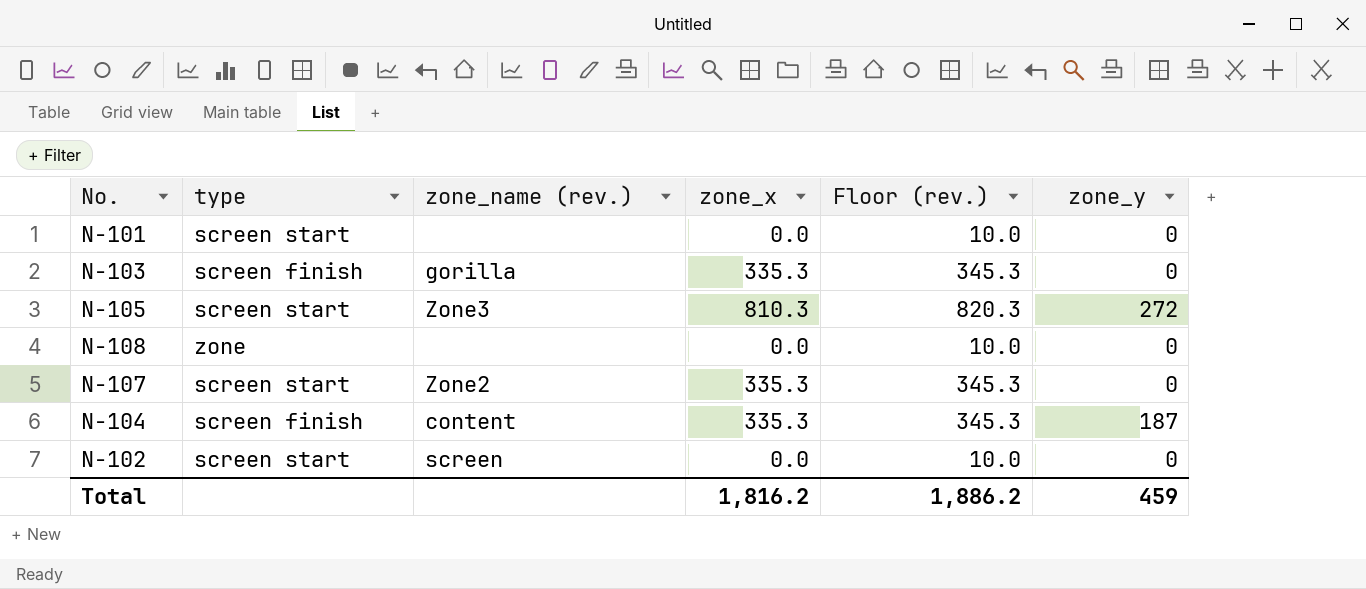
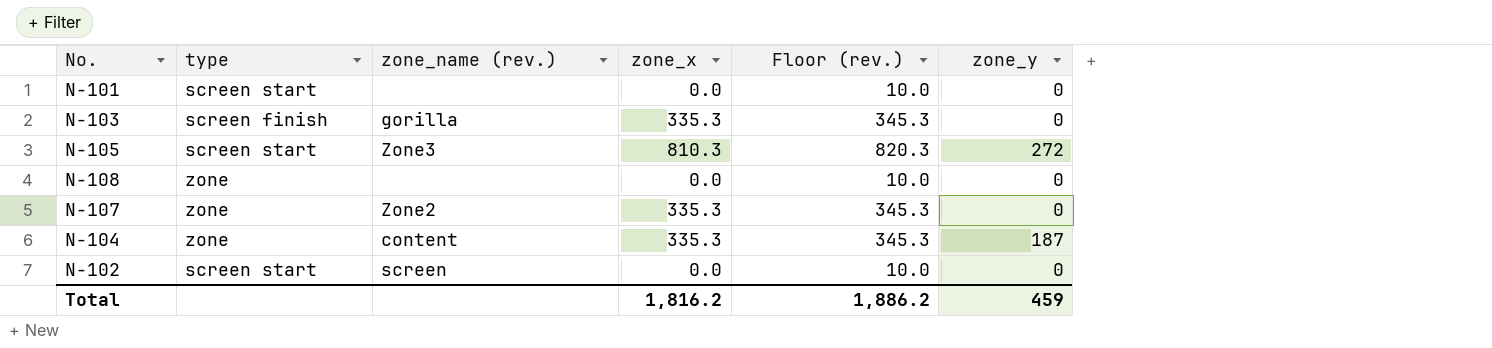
N-107 | type: screen start -> zone
N-104 | type: screen finish -> zone

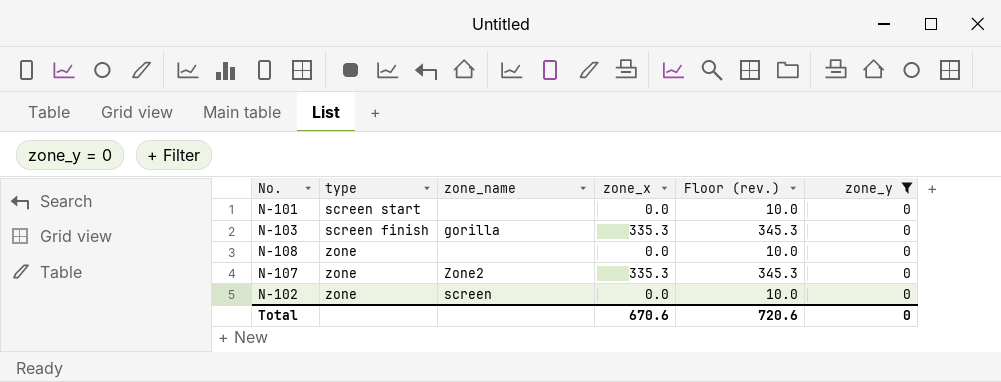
filter: none -> zone_y = 0
column name: zone_name (rev.) -> zone_name
N-102 | type: screen start -> zone
Total | zone_x: 1,816.2 -> 670.6
Total | Floor (rev.): 1,886.2 -> 720.6
Total | zone_y: 459 -> 0

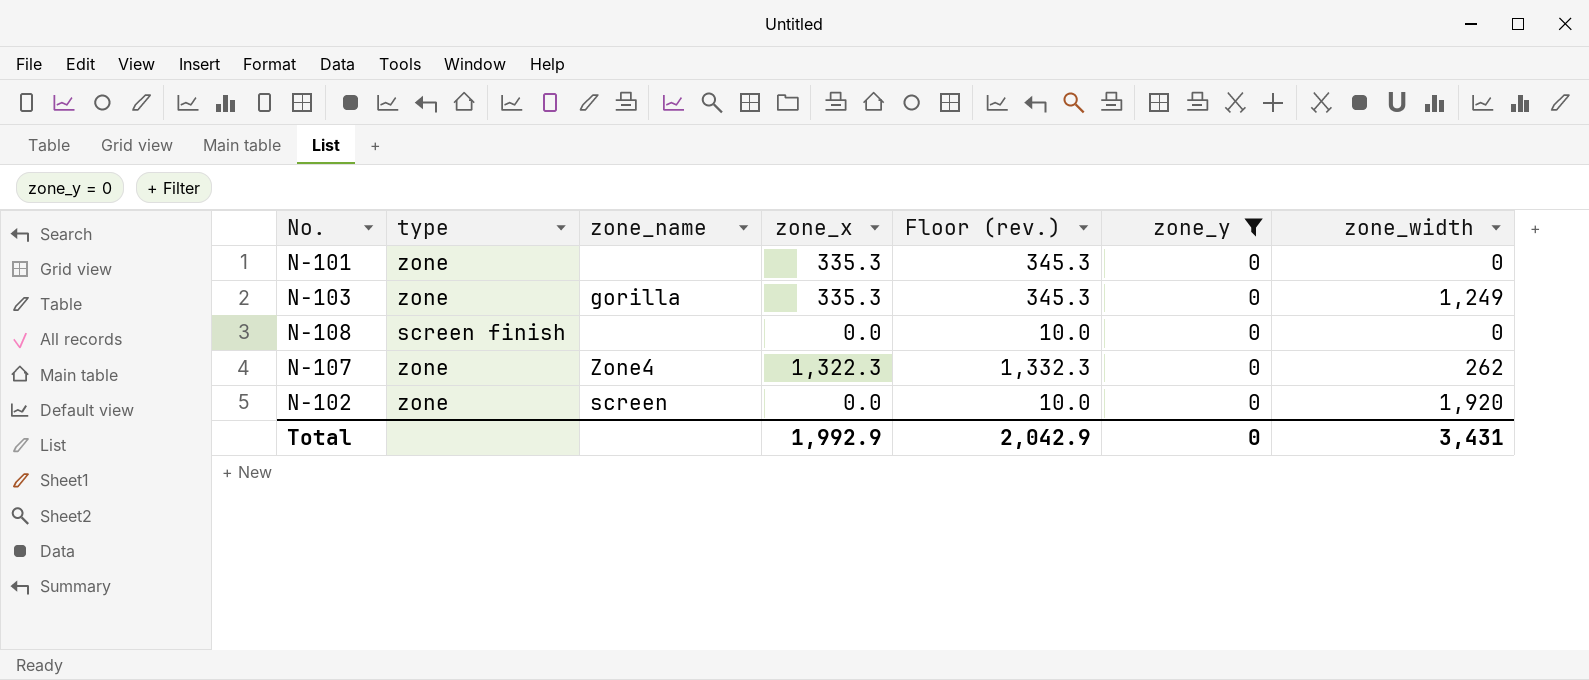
column zone_width | position: none -> 7
N-101 | type: screen start -> zone
N-101 | zone_x: 0.0 -> 335.3
N-101 | Floor (rev.): 10.0 -> 345.3
N-103 | type: screen finish -> zone
N-108 | type: zone -> screen finish
N-107 | zone_name: Zone2 -> Zone4
N-107 | zone_x: 335.3 -> 1,322.3
N-107 | Floor (rev.): 345.3 -> 1,332.3
Total | zone_x: 670.6 -> 1,992.9
Total | Floor (rev.): 720.6 -> 2,042.9

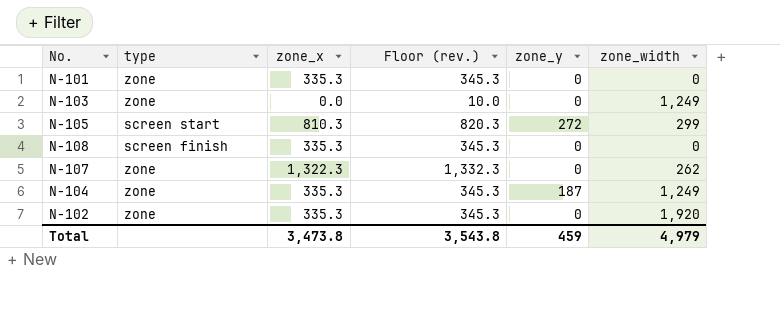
filter: zone_y = 0 -> none
column zone_name | position: 3 -> none
N-103 | zone_x: 335.3 -> 0.0
N-103 | Floor (rev.): 345.3 -> 10.0
N-108 | zone_x: 0.0 -> 335.3
N-108 | Floor (rev.): 10.0 -> 345.3
N-102 | zone_x: 0.0 -> 335.3
N-102 | Floor (rev.): 10.0 -> 345.3
Total | zone_x: 1,992.9 -> 3,473.8
Total | Floor (rev.): 2,042.9 -> 3,543.8
Total | zone_y: 0 -> 459
Total | zone_width: 3,431 -> 4,979

